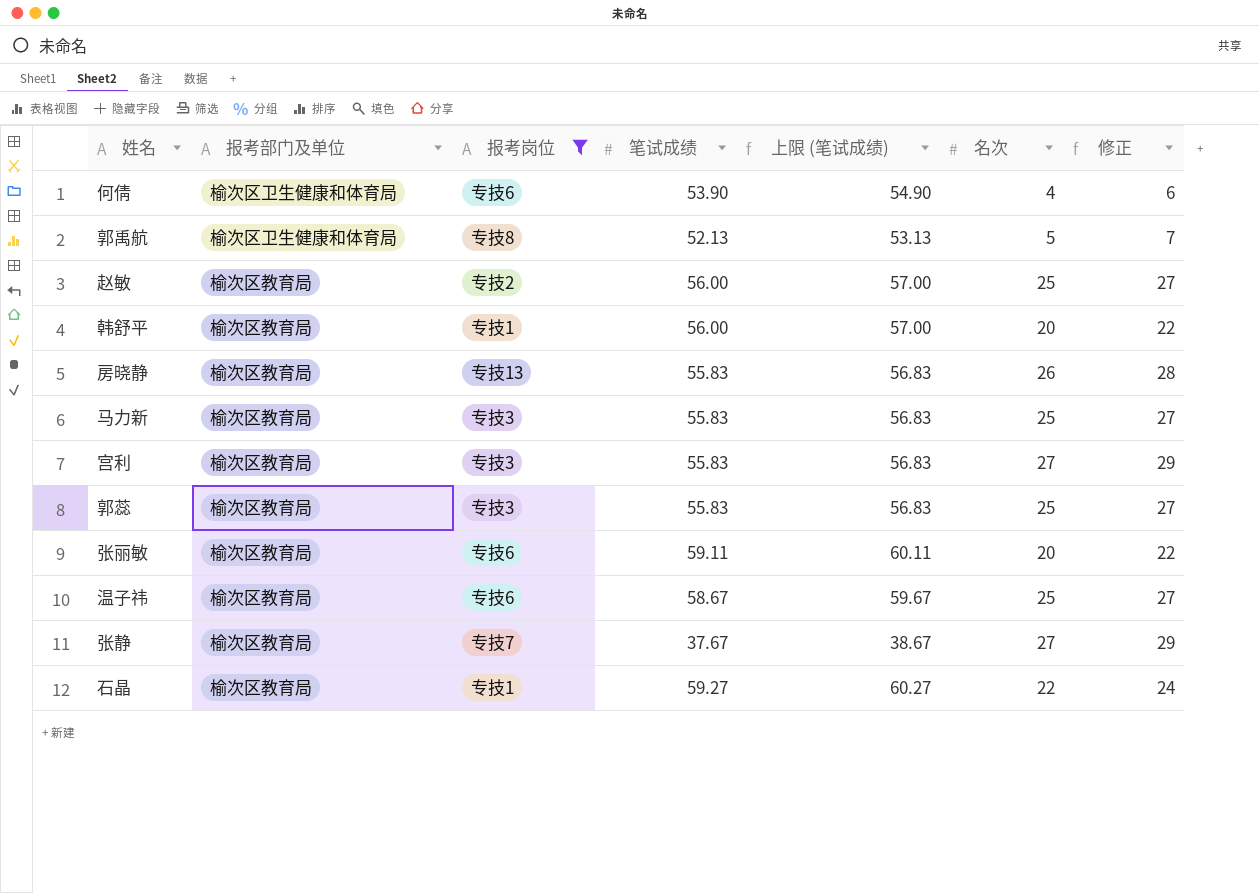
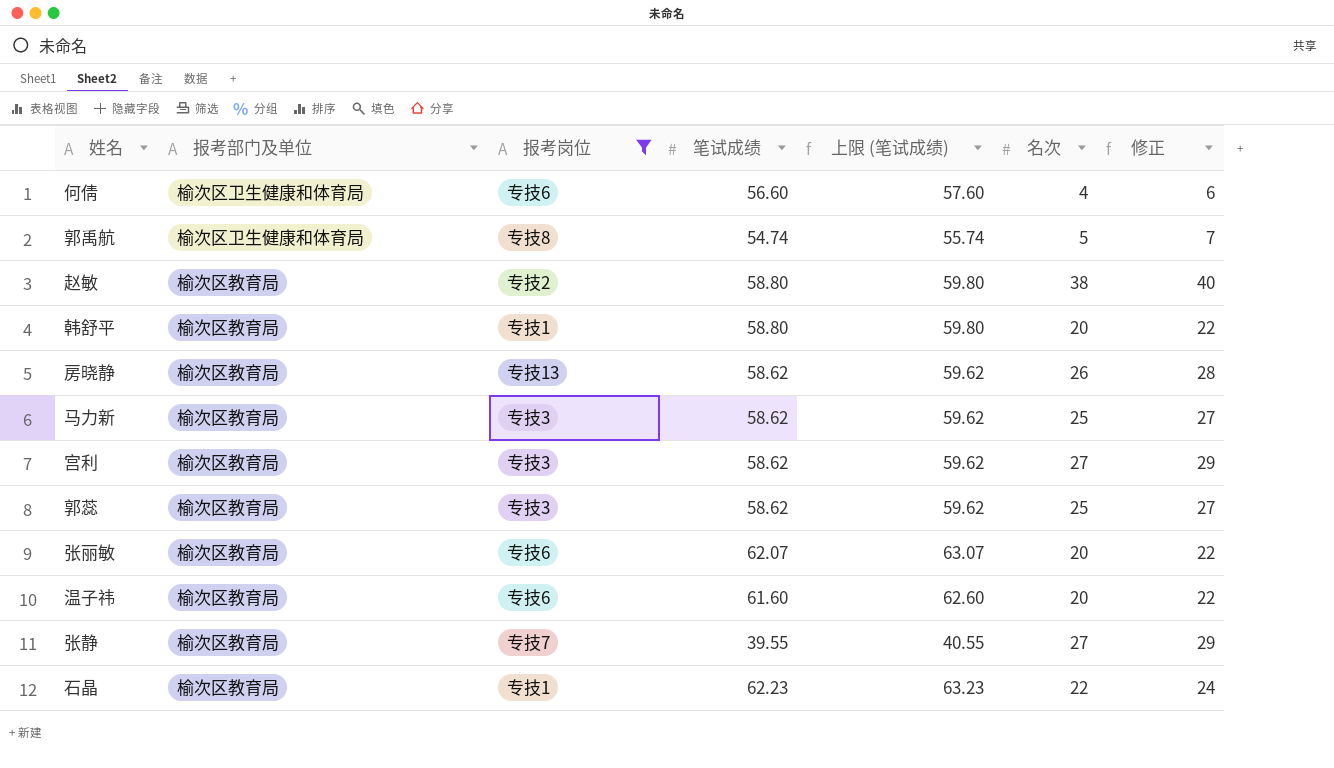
何倩 | 笔试成绩: 53.90 -> 56.60
何倩 | 上限 (笔试成绩): 54.90 -> 57.60
郭禹航 | 笔试成绩: 52.13 -> 54.74
郭禹航 | 上限 (笔试成绩): 53.13 -> 55.74
赵敏 | 笔试成绩: 56.00 -> 58.80
赵敏 | 上限 (笔试成绩): 57.00 -> 59.80
赵敏 | 名次: 25 -> 38
赵敏 | 修正: 27 -> 40
韩舒平 | 笔试成绩: 56.00 -> 58.80
韩舒平 | 上限 (笔试成绩): 57.00 -> 59.80
房晓静 | 笔试成绩: 55.83 -> 58.62
房晓静 | 上限 (笔试成绩): 56.83 -> 59.62
马力新 | 笔试成绩: 55.83 -> 58.62
马力新 | 上限 (笔试成绩): 56.83 -> 59.62
宫利 | 笔试成绩: 55.83 -> 58.62
宫利 | 上限 (笔试成绩): 56.83 -> 59.62
郭蕊 | 笔试成绩: 55.83 -> 58.62
郭蕊 | 上限 (笔试成绩): 56.83 -> 59.62
张丽敏 | 笔试成绩: 59.11 -> 62.07
张丽敏 | 上限 (笔试成绩): 60.11 -> 63.07
温子祎 | 笔试成绩: 58.67 -> 61.60
温子祎 | 上限 (笔试成绩): 59.67 -> 62.60
温子祎 | 名次: 25 -> 20
温子祎 | 修正: 27 -> 22
张静 | 笔试成绩: 37.67 -> 39.55
张静 | 上限 (笔试成绩): 38.67 -> 40.55
石晶 | 笔试成绩: 59.27 -> 62.23
石晶 | 上限 (笔试成绩): 60.27 -> 63.23

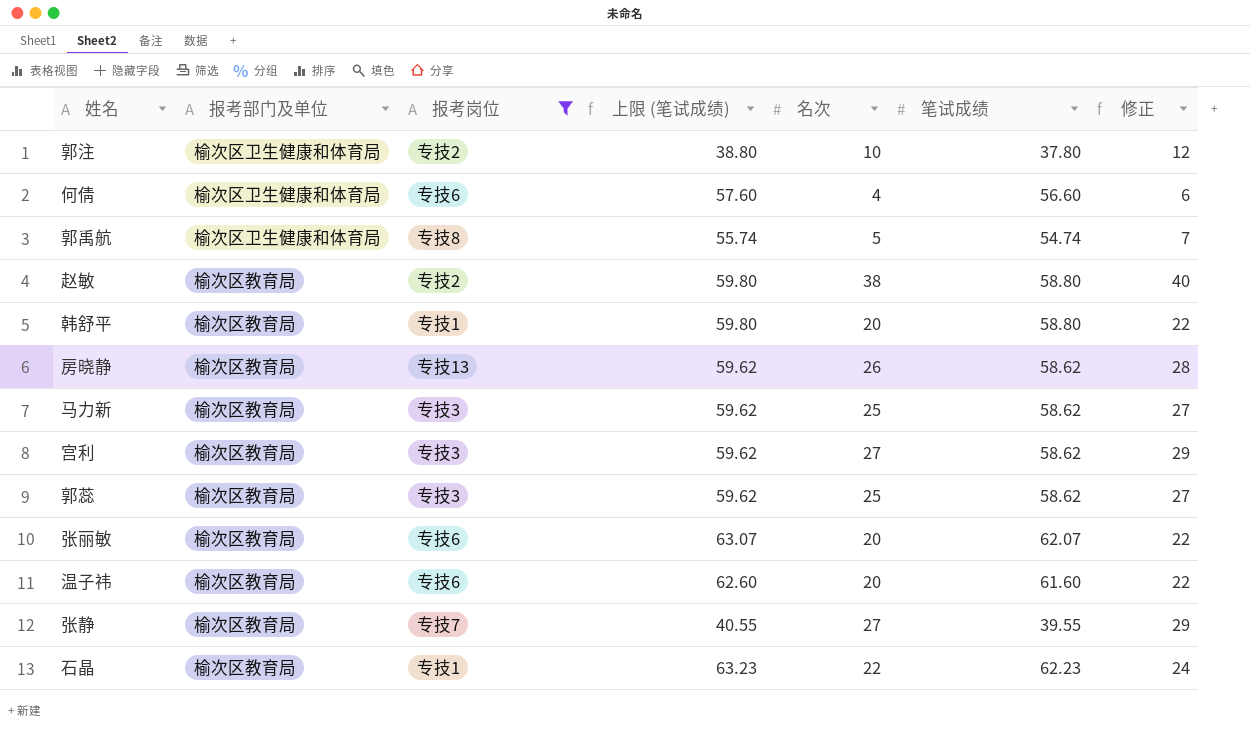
column 笔试成绩 | position: 4 -> 6
row 郭注: none -> 榆次区卫生健康和体育局 | 专技2 | 38.80 | 10 | 37.80 | 12

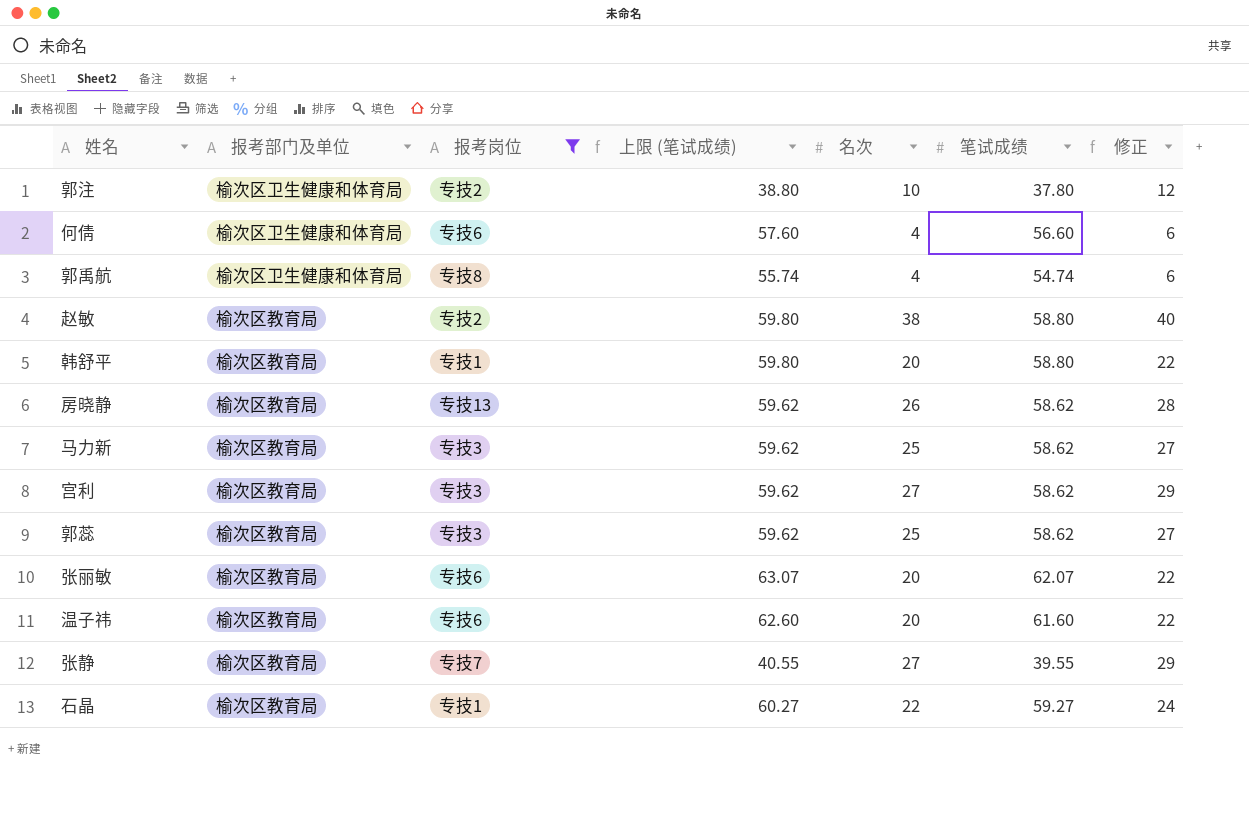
郭禹航 | 名次: 5 -> 4
郭禹航 | 修正: 7 -> 6
石晶 | 上限 (笔试成绩): 63.23 -> 60.27
石晶 | 笔试成绩: 62.23 -> 59.27

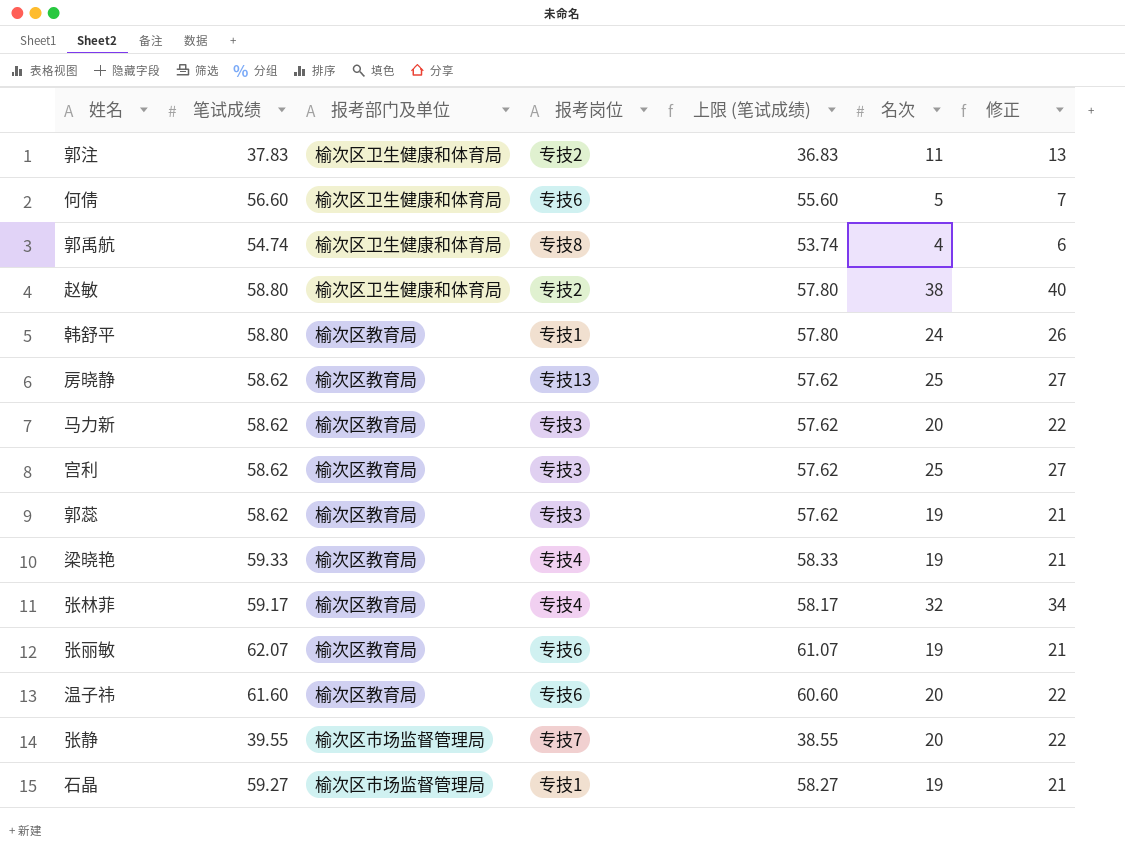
filter: 报考岗位 != 专技4 -> none
column 笔试成绩 | position: 6 -> 2
column 上限 (笔试成绩) | formula: [笔试成绩] + 1 -> [笔试成绩] - 1
郭注 | 笔试成绩: 37.80 -> 37.83
郭注 | 名次: 10 -> 11
郭注 | 修正: 12 -> 13
何倩 | 名次: 4 -> 5
何倩 | 修正: 6 -> 7
赵敏 | 报考部门及单位: 榆次区教育局 -> 榆次区卫生健康和体育局
韩舒平 | 名次: 20 -> 24
韩舒平 | 修正: 22 -> 26
房晓静 | 名次: 26 -> 25
房晓静 | 修正: 28 -> 27
马力新 | 名次: 25 -> 20
马力新 | 修正: 27 -> 22
宫利 | 名次: 27 -> 25
宫利 | 修正: 29 -> 27
郭蕊 | 名次: 25 -> 19
郭蕊 | 修正: 27 -> 21
张丽敏 | 名次: 20 -> 19
张丽敏 | 修正: 22 -> 21
张静 | 报考部门及单位: 榆次区教育局 -> 榆次区市场监督管理局
张静 | 名次: 27 -> 20
张静 | 修正: 29 -> 22
石晶 | 报考部门及单位: 榆次区教育局 -> 榆次区市场监督管理局
石晶 | 名次: 22 -> 19
石晶 | 修正: 24 -> 21

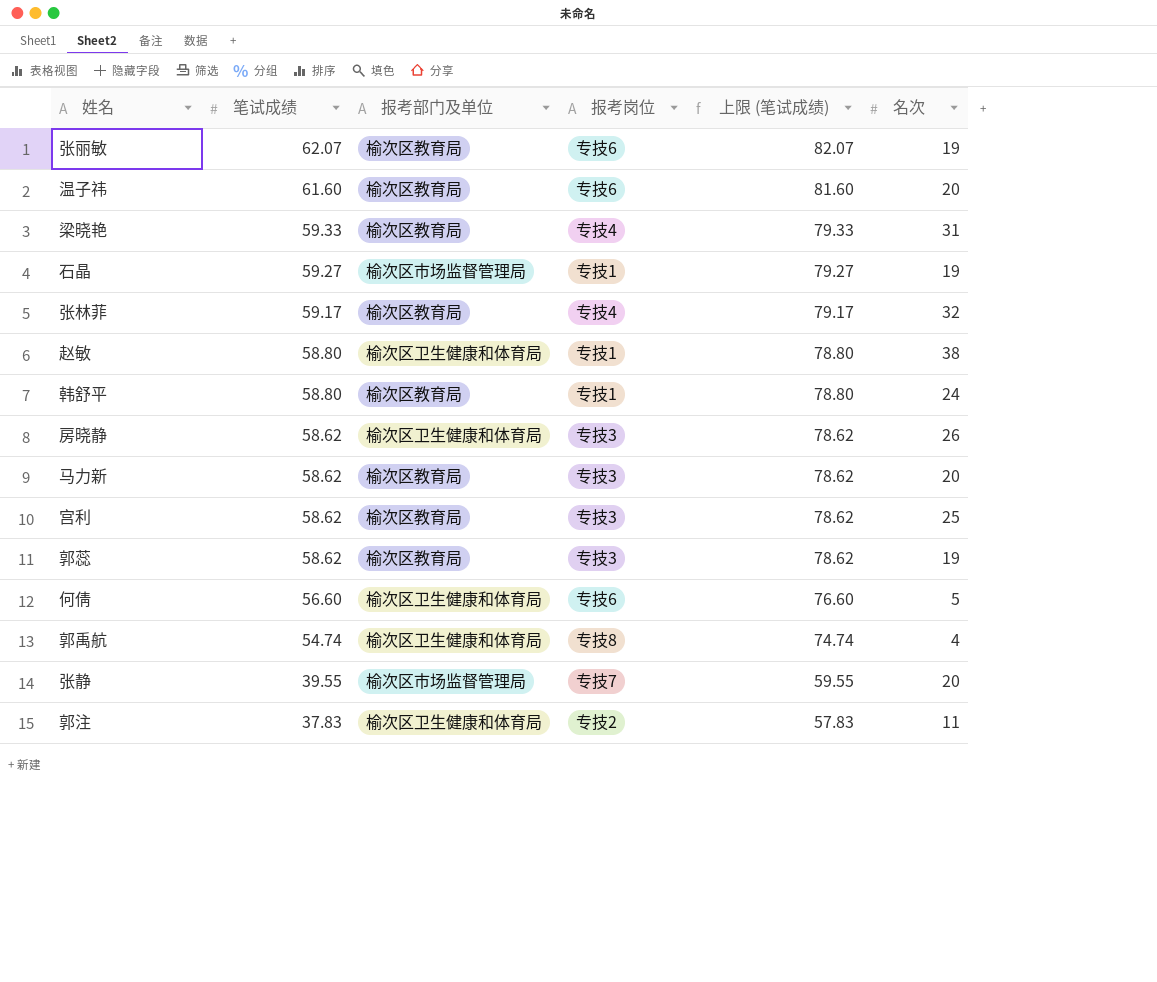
row order: none -> 笔试成绩 descending
column 修正 | formula: [名次] + 2 -> none
column 上限 (笔试成绩) | formula: [笔试成绩] - 1 -> [笔试成绩] + 20
梁晓艳 | 名次: 19 -> 31
赵敏 | 报考岗位: 专技2 -> 专技1
房晓静 | 报考部门及单位: 榆次区教育局 -> 榆次区卫生健康和体育局
房晓静 | 报考岗位: 专技13 -> 专技3
房晓静 | 名次: 25 -> 26

